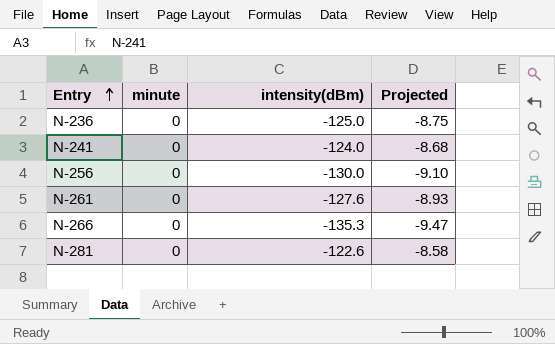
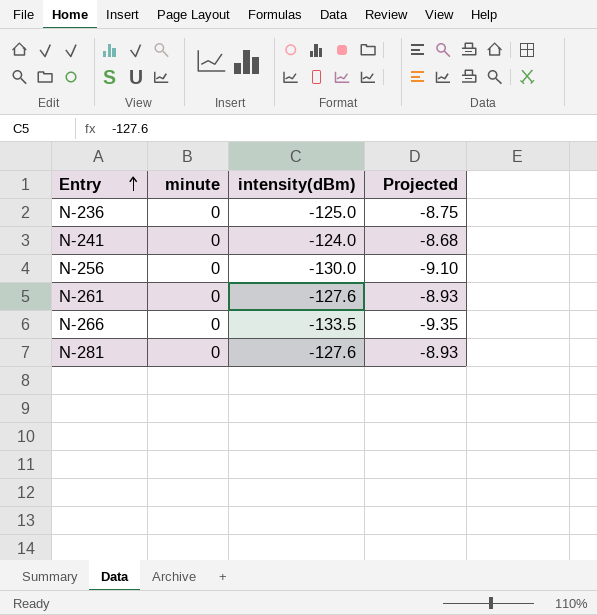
N-266 | intensity(dBm): -135.3 -> -133.5
N-266 | Projected: -9.47 -> -9.35
N-281 | intensity(dBm): -122.6 -> -127.6
N-281 | Projected: -8.58 -> -8.93

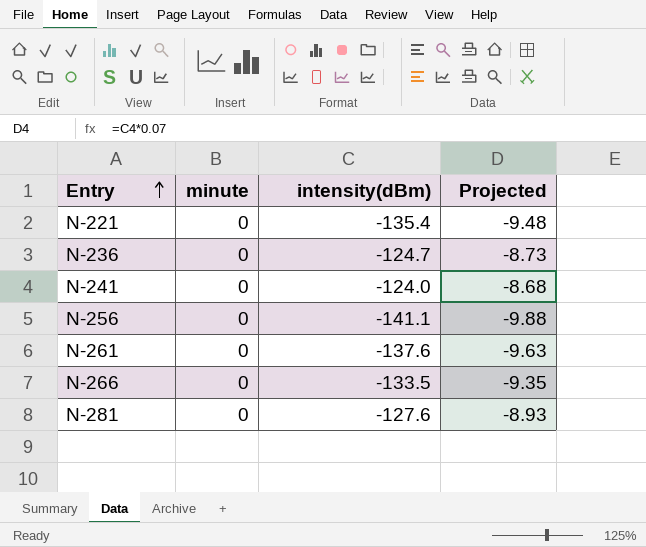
row N-221: none -> 0 | -135.4 | -9.48
N-236 | intensity(dBm): -125.0 -> -124.7
N-236 | Projected: -8.75 -> -8.73
N-256 | intensity(dBm): -130.0 -> -141.1
N-256 | Projected: -9.10 -> -9.88
N-261 | intensity(dBm): -127.6 -> -137.6
N-261 | Projected: -8.93 -> -9.63

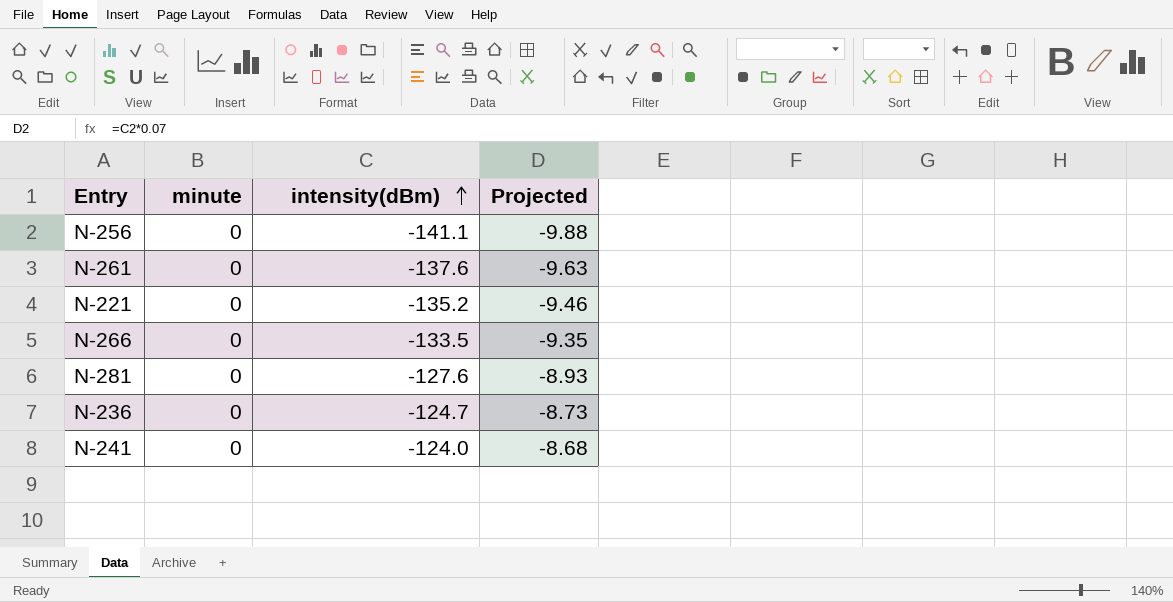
row order: Entry ascending -> intensity(dBm) ascending
N-221 | intensity(dBm): -135.4 -> -135.2
N-221 | Projected: -9.48 -> -9.46

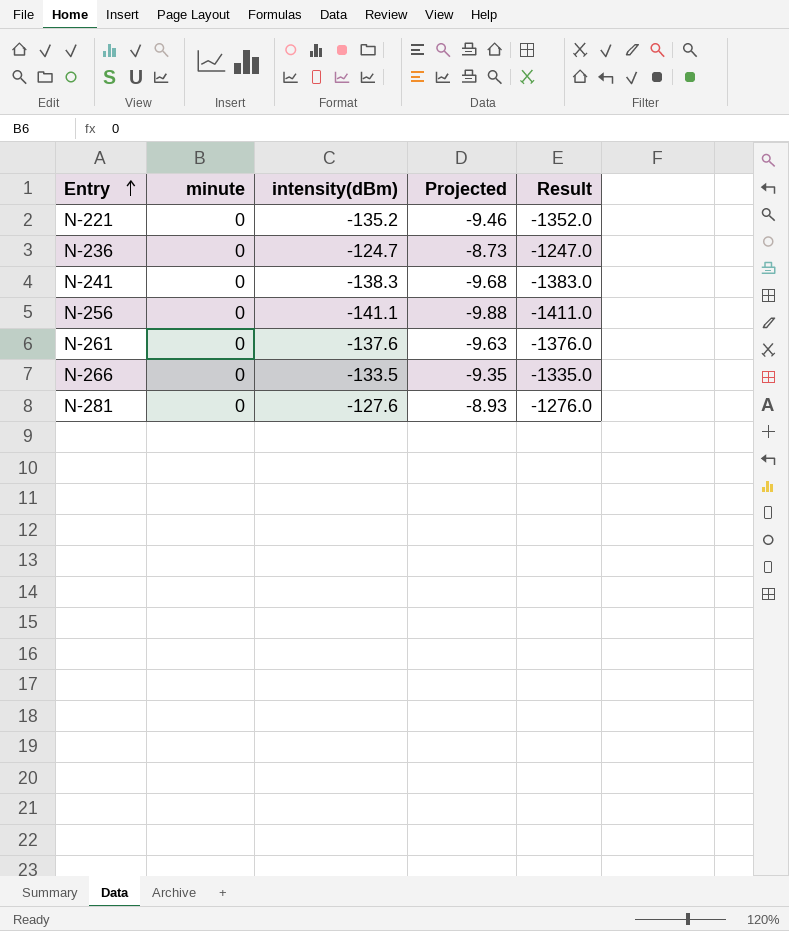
row order: intensity(dBm) ascending -> Entry ascending
column Result | formula: none -> [intensity(dBm)] * 10
N-241 | intensity(dBm): -124.0 -> -138.3
N-241 | Projected: -8.68 -> -9.68

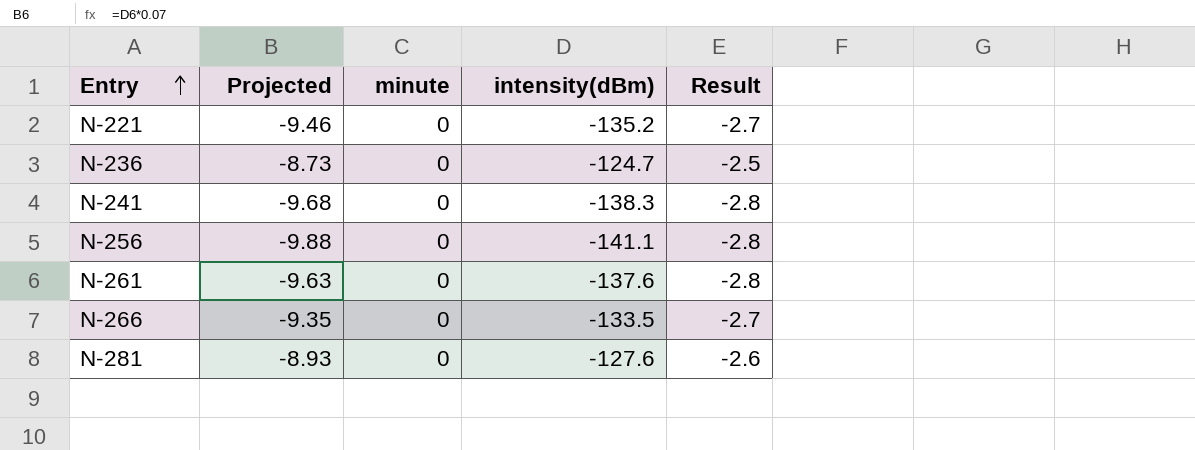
column Projected | position: 4 -> 2
column Result | formula: [intensity(dBm)] * 10 -> [intensity(dBm)] * 0.02

